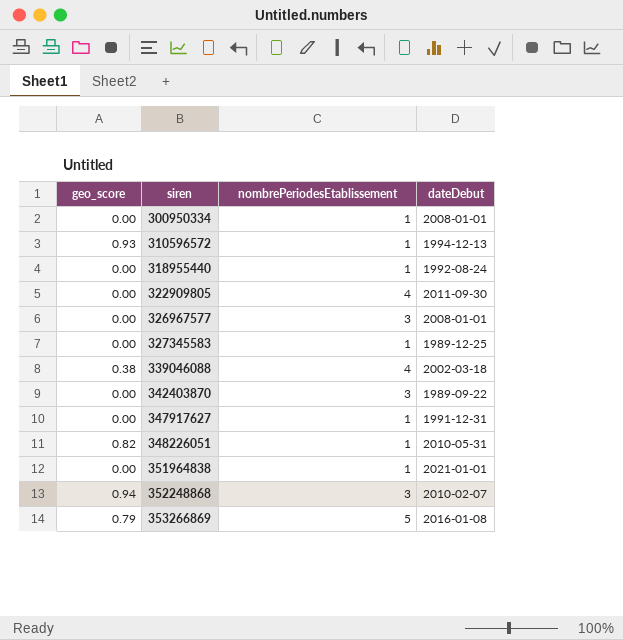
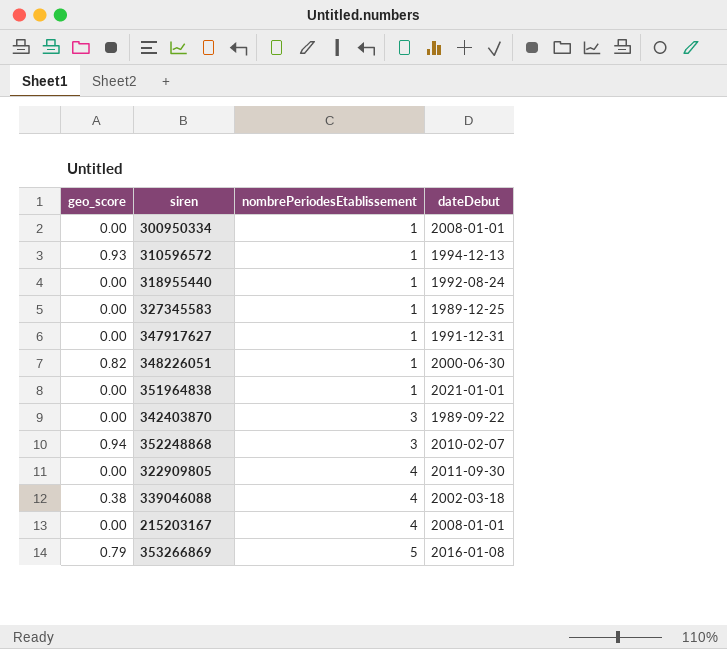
row order: siren ascending -> nombrePeriodesEtablissement ascending
row 326967577: 0.00 | 3 | 2008-01-01 -> none
348226051 | dateDebut: 2010-05-31 -> 2000-06-30
row 215203167: none -> 0.00 | 4 | 2008-01-01

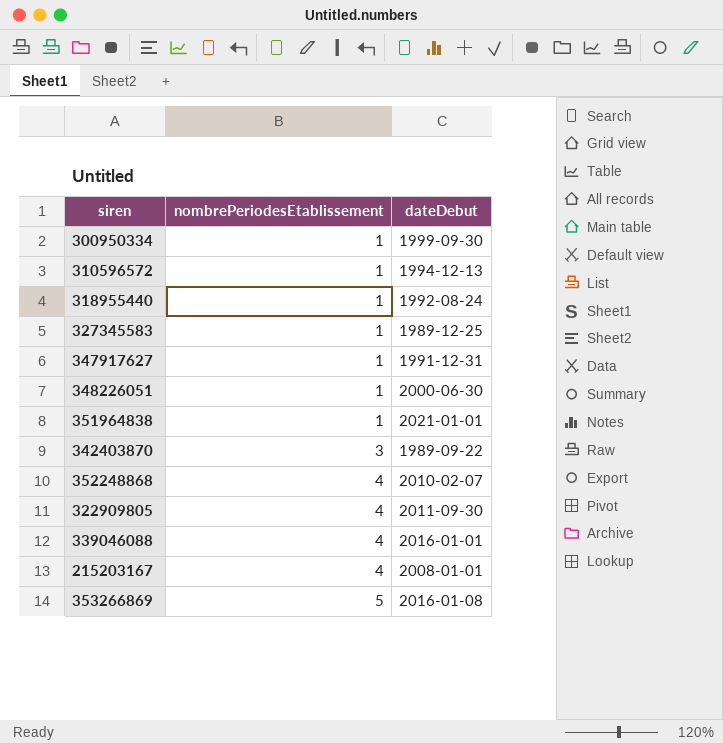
column geo_score | position: 1 -> none
300950334 | dateDebut: 2008-01-01 -> 1999-09-30
352248868 | nombrePeriodesEtablissement: 3 -> 4
339046088 | dateDebut: 2002-03-18 -> 2016-01-01

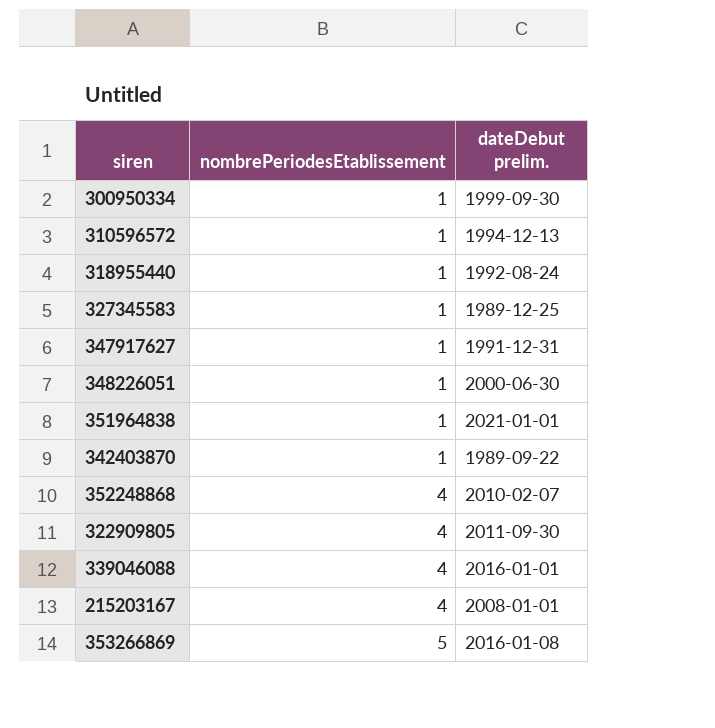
column name: dateDebut -> dateDebut prelim.
342403870 | nombrePeriodesEtablissement: 3 -> 1

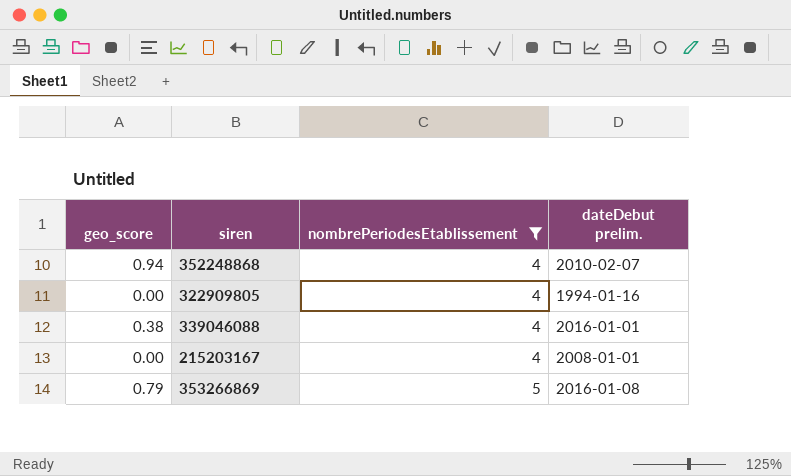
filter: none -> nombrePeriodesEtablissement != 1
column geo_score | position: none -> 1
322909805 | dateDebut prelim.: 2011-09-30 -> 1994-01-16

